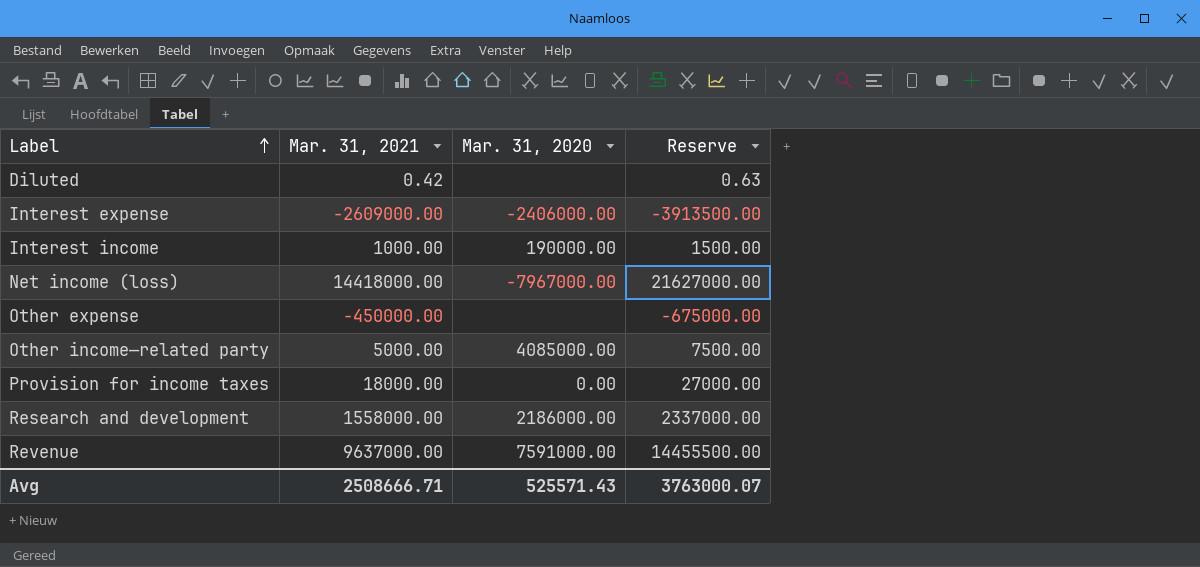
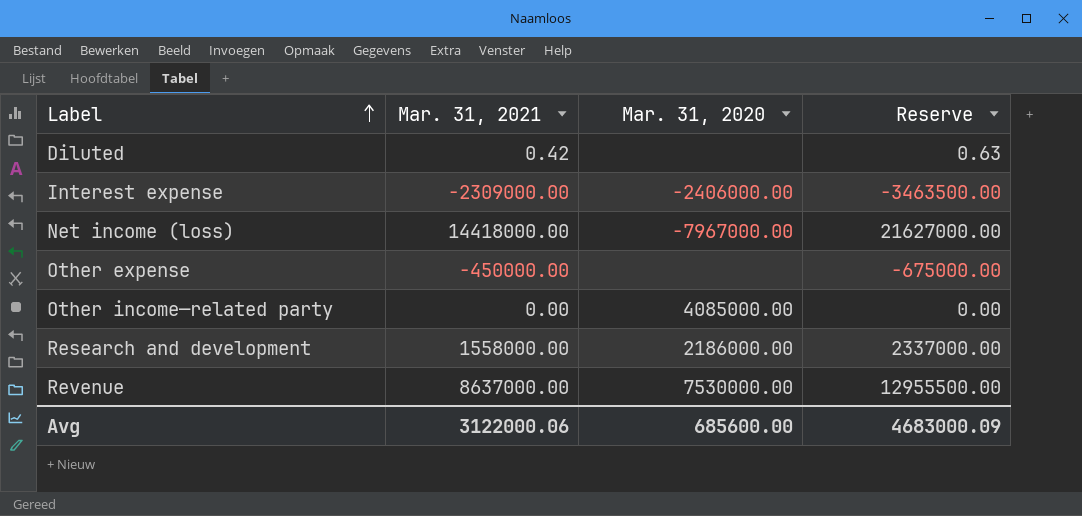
row Interest income: 1000.00 | 190000.00 | 1500.00 -> none
row Provision for income taxes: 18000.00 | 0.00 | 27000.00 -> none
Interest expense | Mar. 31, 2021: -2609000.00 -> -2309000.00
Interest expense | Reserve: -3913500.00 -> -3463500.00
Other income—related party | Mar. 31, 2021: 5000.00 -> 0.00
Other income—related party | Reserve: 7500.00 -> 0.00
Revenue | Mar. 31, 2021: 9637000.00 -> 8637000.00
Revenue | Mar. 31, 2020: 7591000.00 -> 7530000.00
Revenue | Reserve: 14455500.00 -> 12955500.00
Avg | Mar. 31, 2021: 2508666.71 -> 3122000.06
Avg | Mar. 31, 2020: 525571.43 -> 685600.00
Avg | Reserve: 3763000.07 -> 4683000.09

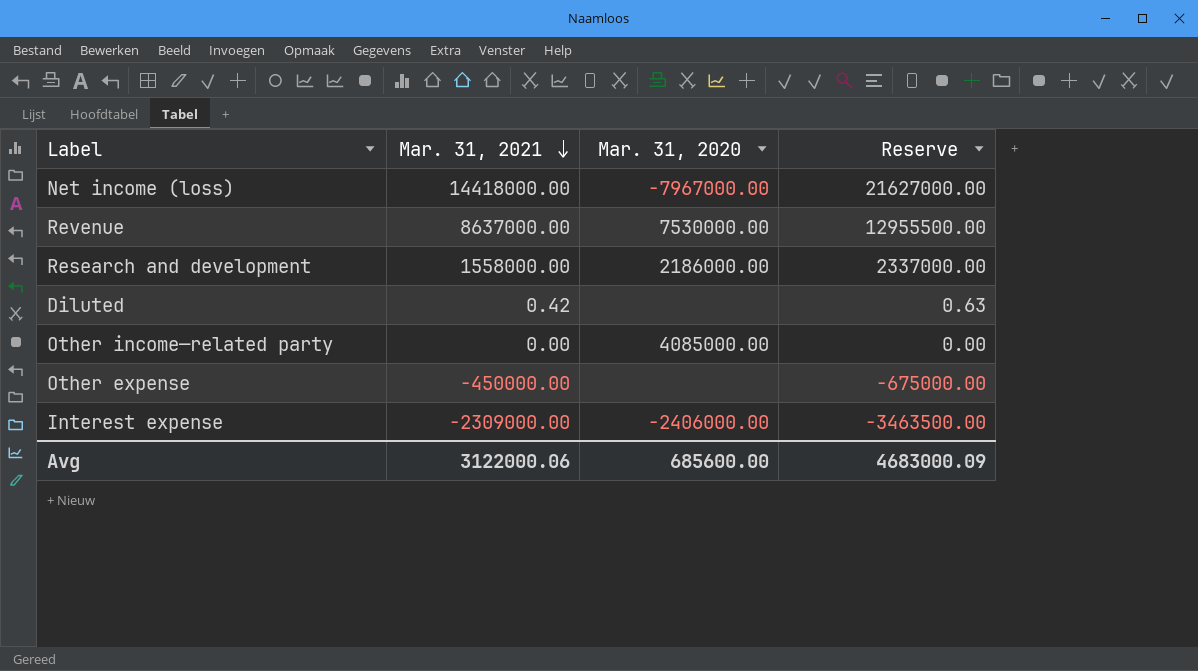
row order: Label ascending -> Mar. 31, 2021 descending

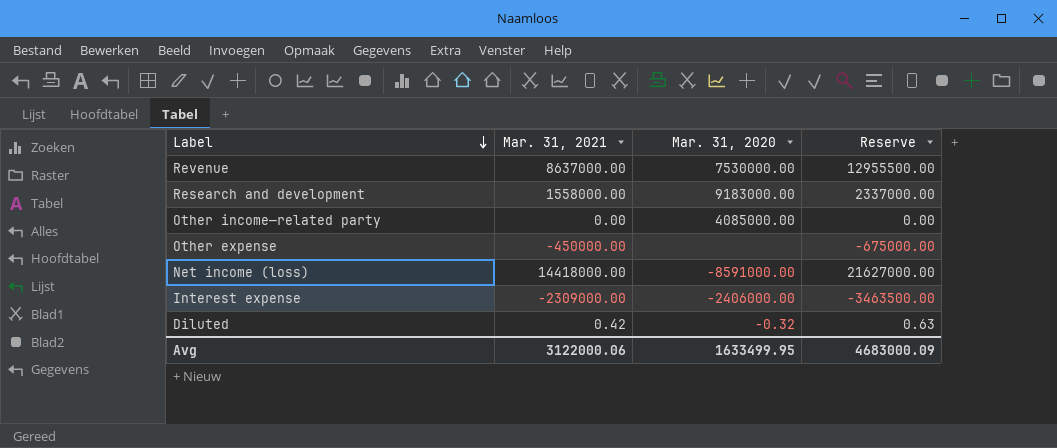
row order: Mar. 31, 2021 descending -> Label descending
Research and development | Mar. 31, 2020: 2186000.00 -> 9183000.00
Net income (loss) | Mar. 31, 2020: -7967000.00 -> -8591000.00
Diluted | Mar. 31, 2020: none -> -0.32
Avg | Mar. 31, 2020: 685600.00 -> 1633499.95

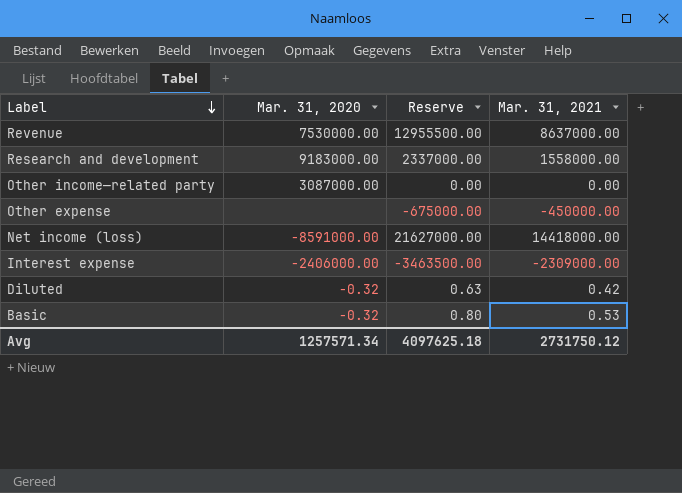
column Mar. 31, 2021 | position: 2 -> 4
Other income—related party | Mar. 31, 2020: 4085000.00 -> 3087000.00
row Basic: none -> -0.32 | 0.80 | 0.53
Avg | Mar. 31, 2020: 1633499.95 -> 1257571.34
Avg | Reserve: 4683000.09 -> 4097625.18
Avg | Mar. 31, 2021: 3122000.06 -> 2731750.12

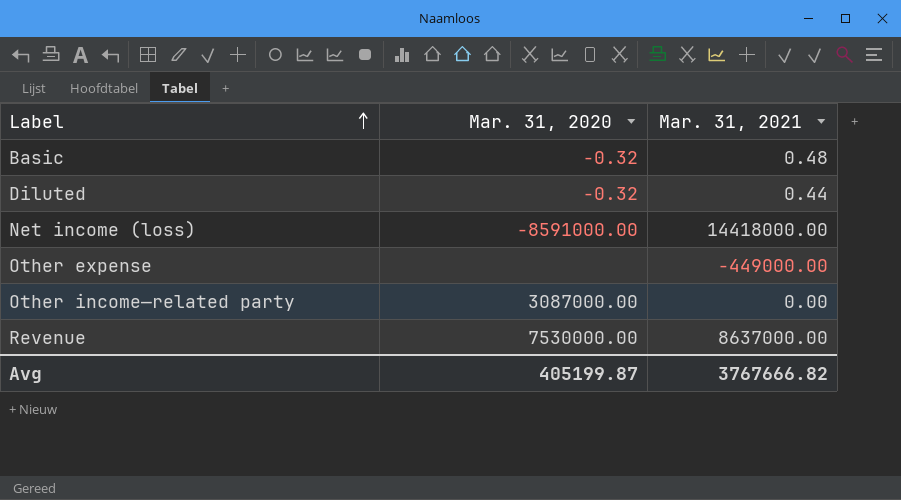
row order: Label descending -> Label ascending
column Reserve | formula: [Mar. 31, 2021] * 1.5 -> none
row Research and development: 9183000.00 | 2337000.00 | 1558000.00 -> none
row Interest expense: -2406000.00 | -3463500.00 | -2309000.00 -> none
Basic | Mar. 31, 2021: 0.53 -> 0.48
Diluted | Mar. 31, 2021: 0.42 -> 0.44
Other expense | Mar. 31, 2021: -450000.00 -> -449000.00
Avg | Mar. 31, 2020: 1257571.34 -> 405199.87
Avg | Mar. 31, 2021: 2731750.12 -> 3767666.82

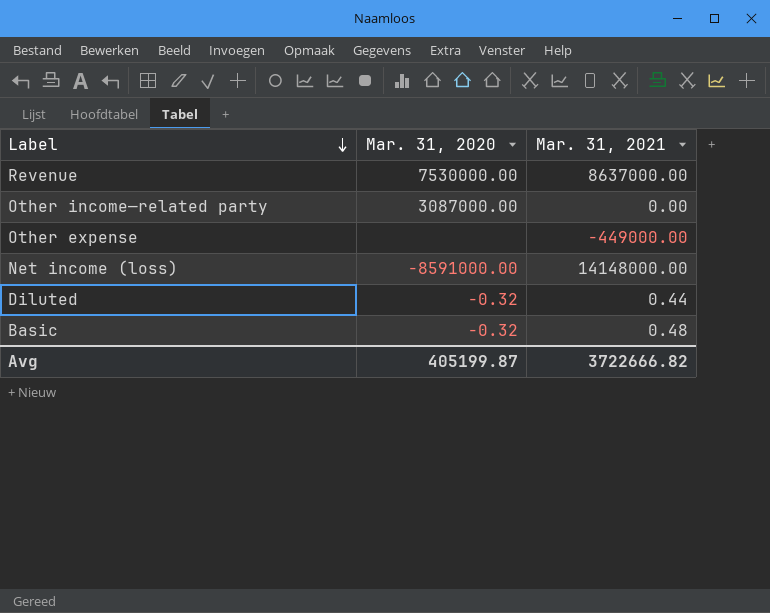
row order: Label ascending -> Label descending
Net income (loss) | Mar. 31, 2021: 14418000.00 -> 14148000.00
Avg | Mar. 31, 2021: 3767666.82 -> 3722666.82

